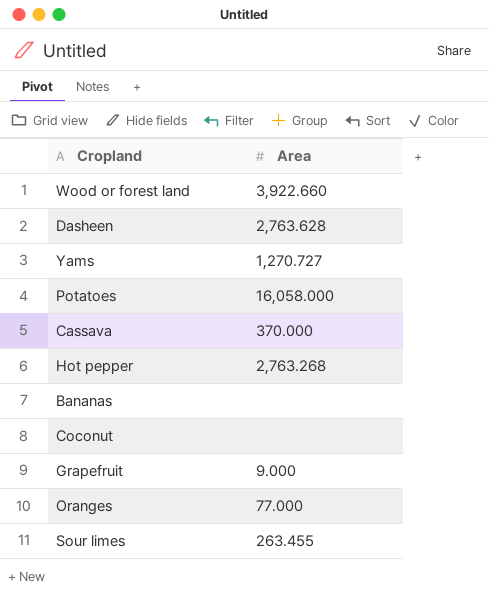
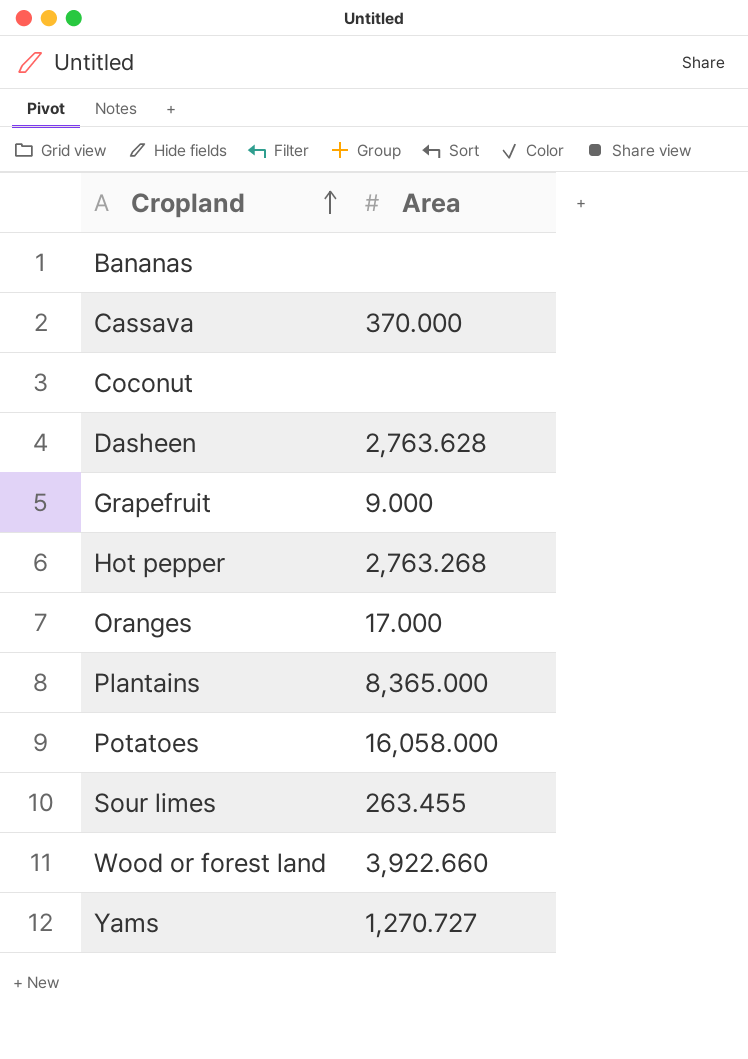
row order: none -> Cropland ascending
Oranges | Area: 77.000 -> 17.000
row Plantains: none -> 8,365.000

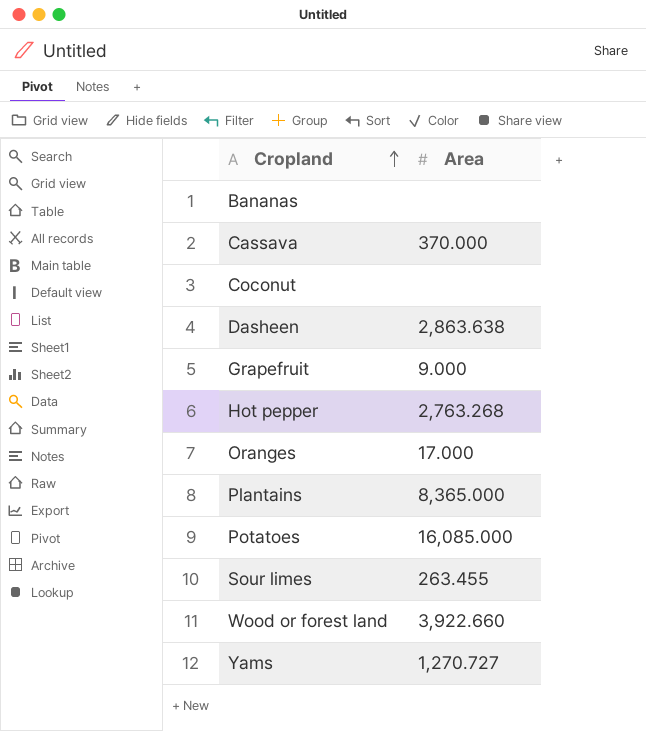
Dasheen | Area: 2,763.628 -> 2,863.638
Potatoes | Area: 16,058.000 -> 16,085.000

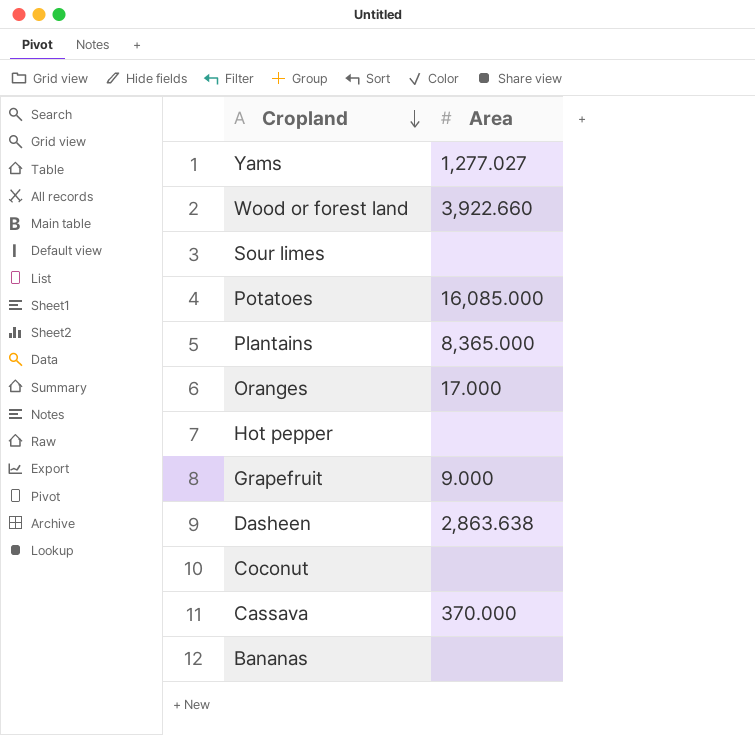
row order: Cropland ascending -> Cropland descending
Yams | Area: 1,270.727 -> 1,277.027
Sour limes | Area: 263.455 -> none
Hot pepper | Area: 2,763.268 -> none

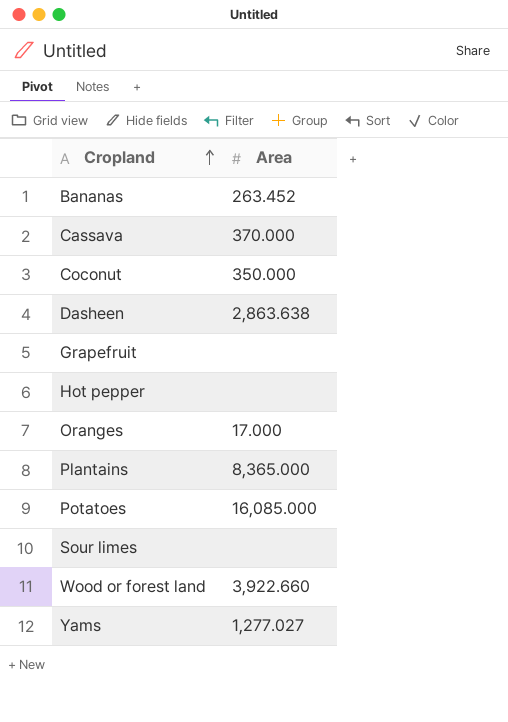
row order: Cropland descending -> Cropland ascending
Bananas | Area: none -> 263.452
Coconut | Area: none -> 350.000
Grapefruit | Area: 9.000 -> none

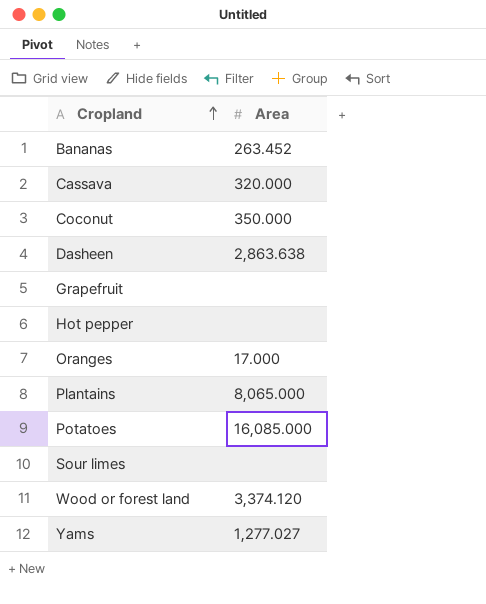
Cassava | Area: 370.000 -> 320.000
Plantains | Area: 8,365.000 -> 8,065.000
Wood or forest land | Area: 3,922.660 -> 3,374.120

